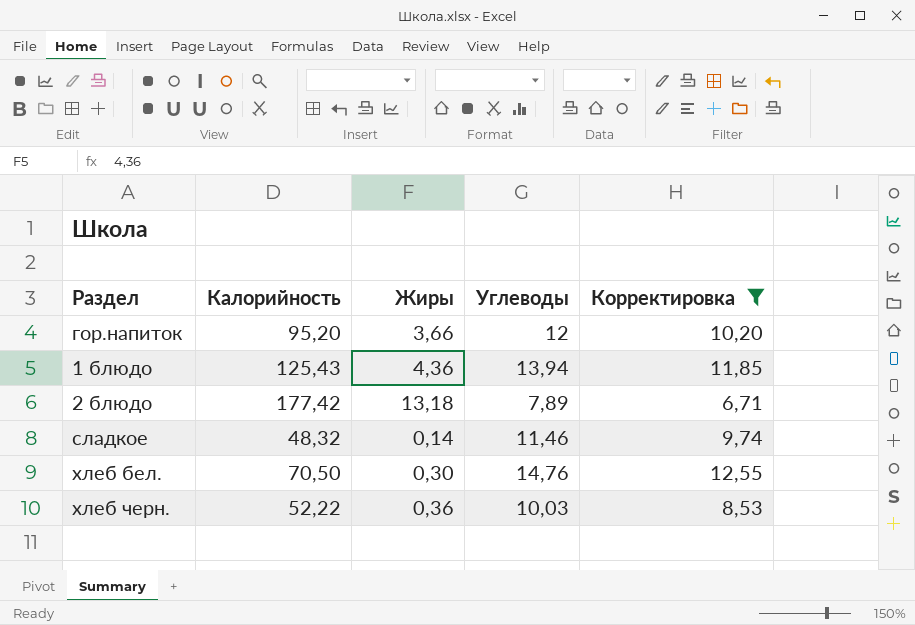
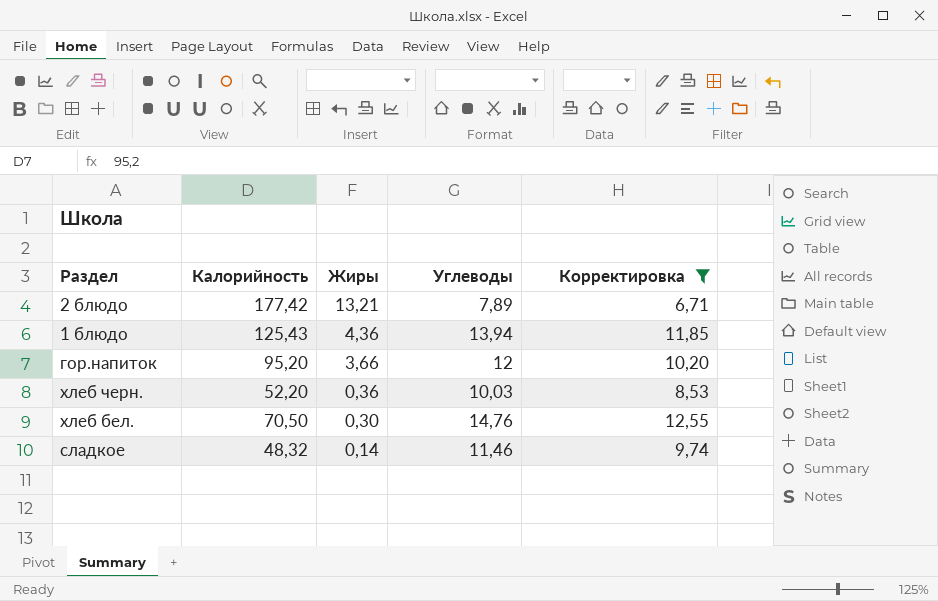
row order: none -> Жиры descending
2 блюдо | Жиры: 13,18 -> 13,21
хлеб черн. | Калорийность: 52,22 -> 52,20

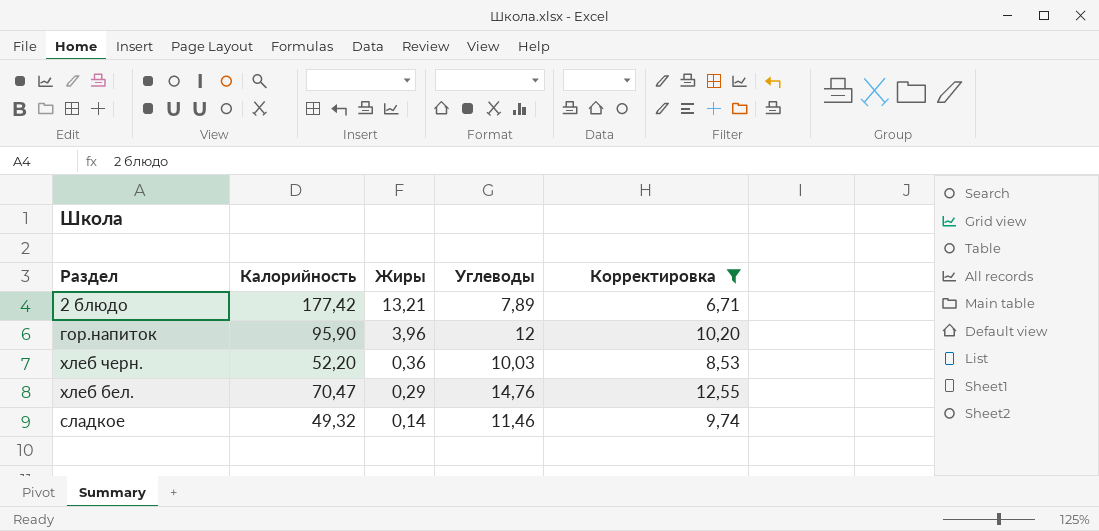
row 1 блюдо: 125,43 | 4,36 | 13,94 | 11,85 -> none
гор.напиток | Калорийность: 95,20 -> 95,90
гор.напиток | Жиры: 3,66 -> 3,96
хлеб бел. | Калорийность: 70,50 -> 70,47
хлеб бел. | Жиры: 0,30 -> 0,29
сладкое | Калорийность: 48,32 -> 49,32

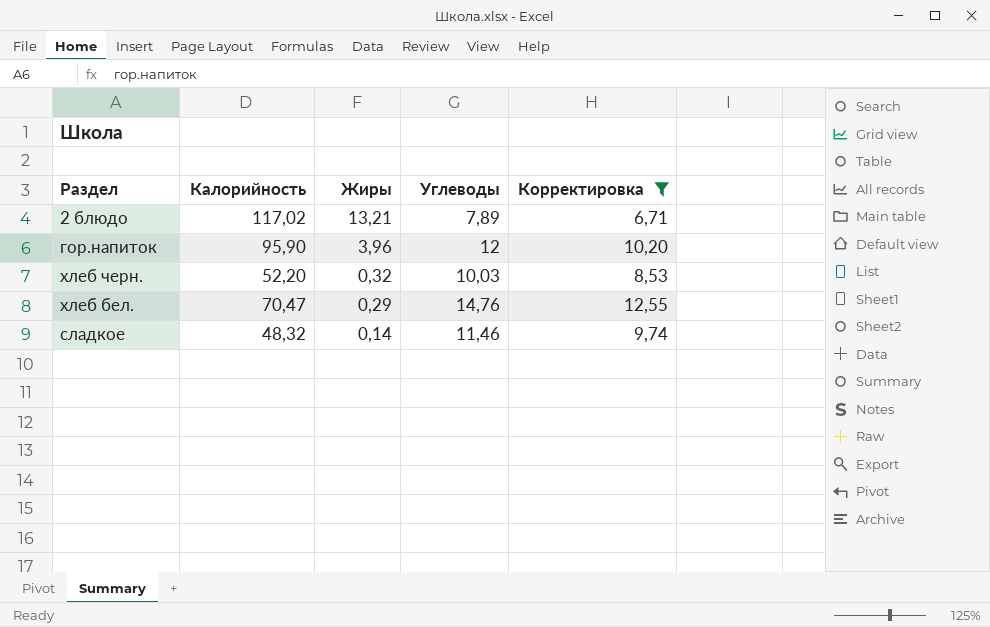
2 блюдо | Калорийность: 177,42 -> 117,02
хлеб черн. | Жиры: 0,36 -> 0,32
сладкое | Калорийность: 49,32 -> 48,32

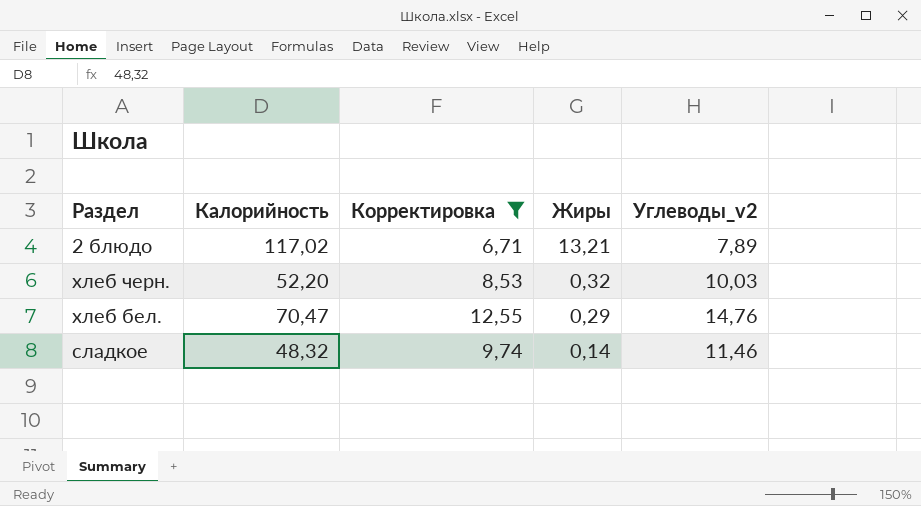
column Корректировка | position: 5 -> 3
column name: Углеводы -> Углеводы_v2
row гор.напиток: 95,90 | 3,96 | 12 | 10,20 -> none

